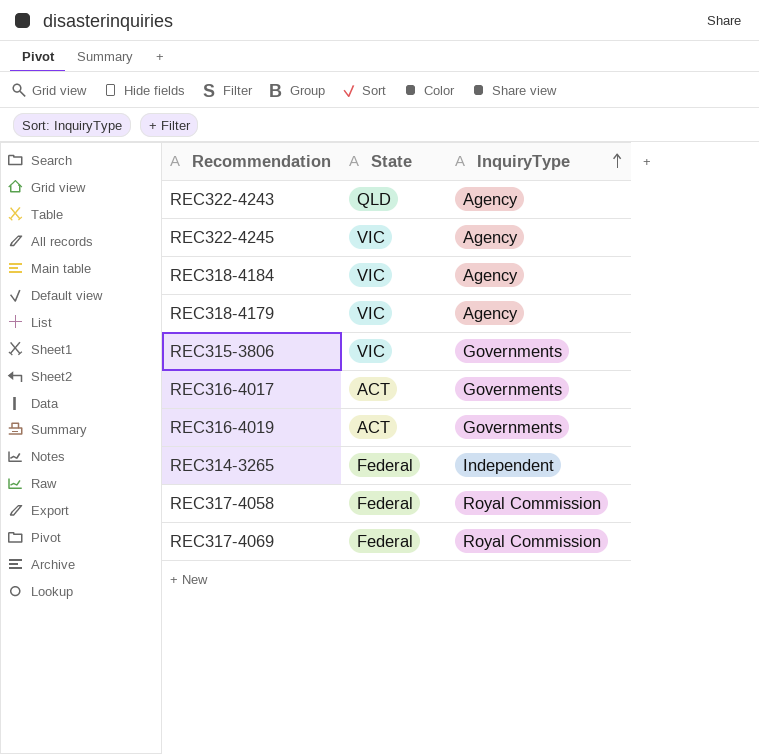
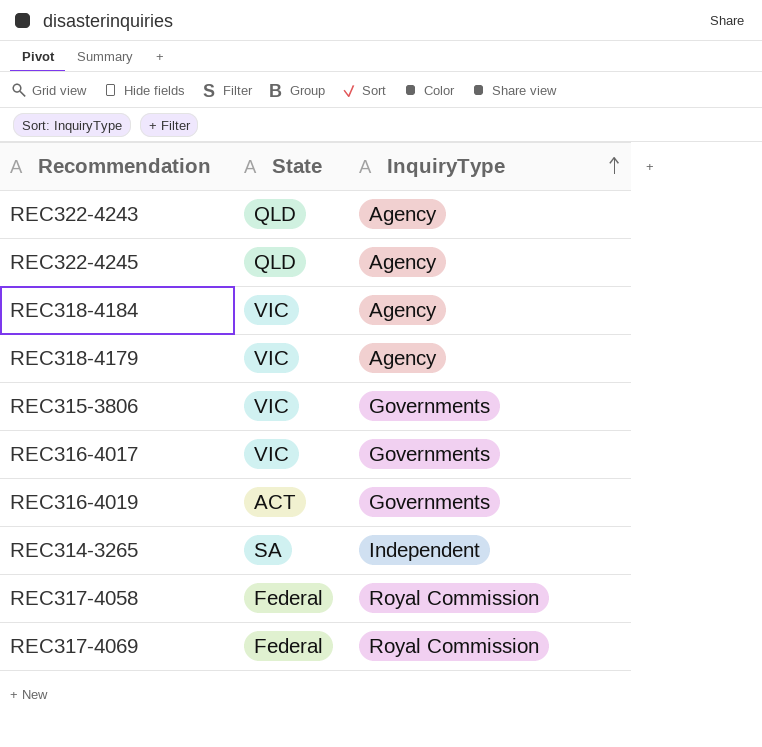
REC322-4245 | State: VIC -> QLD
REC316-4017 | State: ACT -> VIC
REC314-3265 | State: Federal -> SA

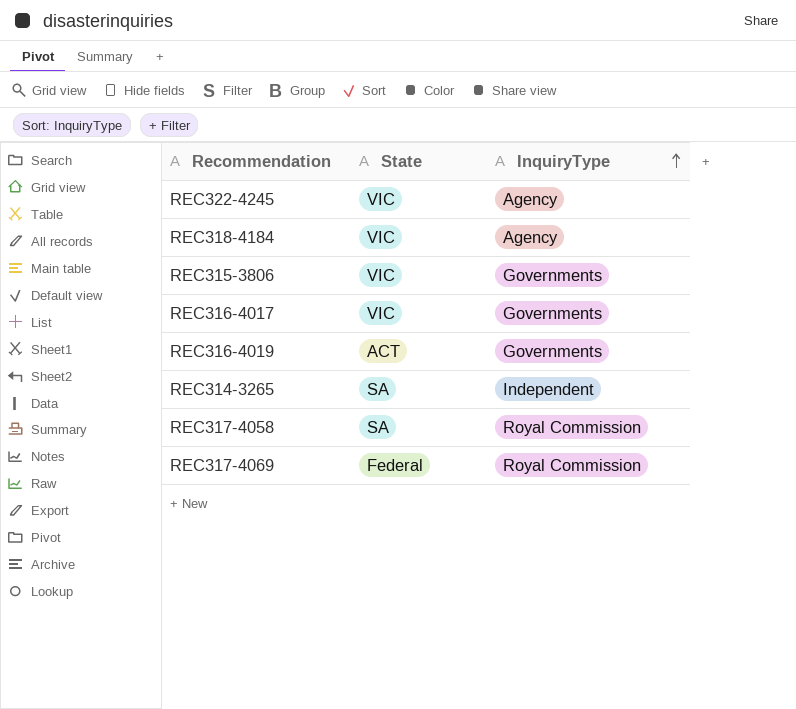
row REC322-4243: QLD | Agency -> none
row REC318-4179: VIC | Agency -> none
REC322-4245 | State: QLD -> VIC
REC317-4058 | State: Federal -> SA

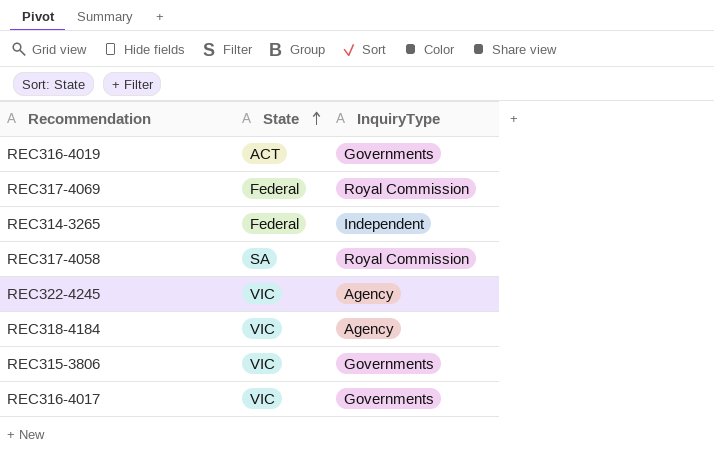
row order: InquiryType ascending -> State ascending
REC314-3265 | State: SA -> Federal

